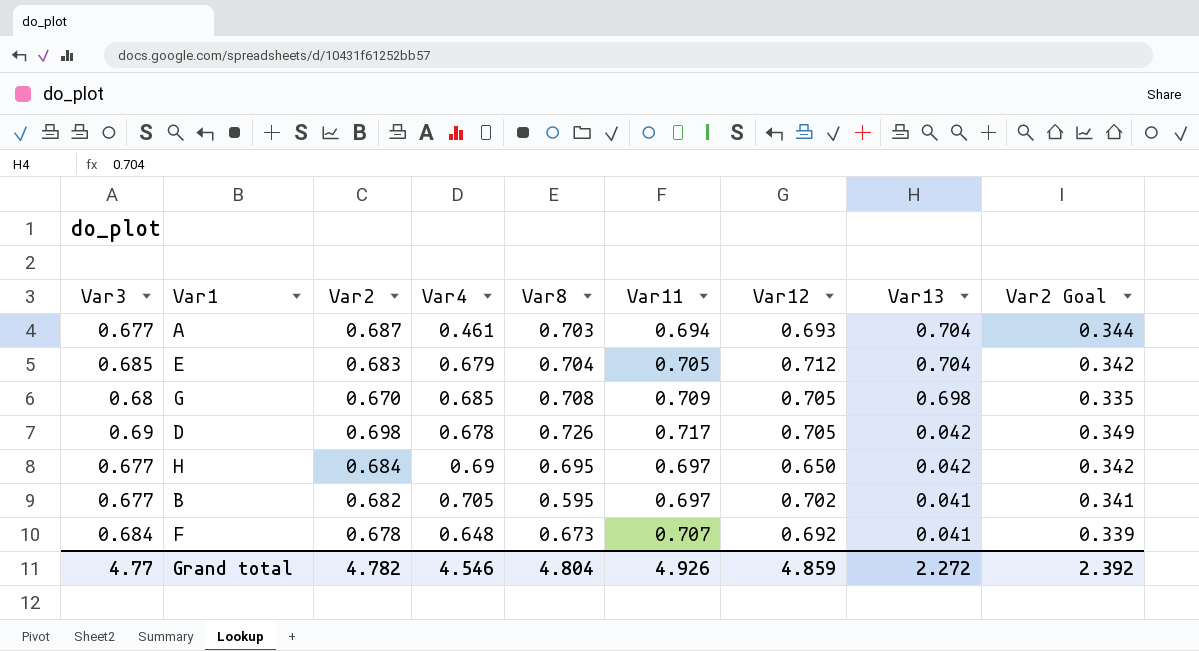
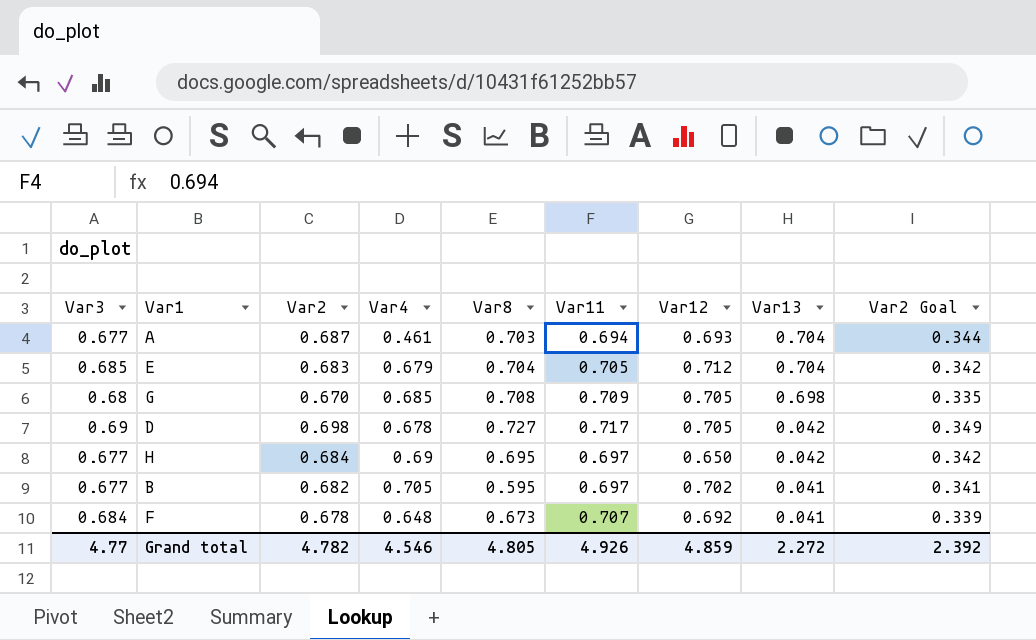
D | Var8: 0.726 -> 0.727
Grand total | Var8: 4.804 -> 4.805

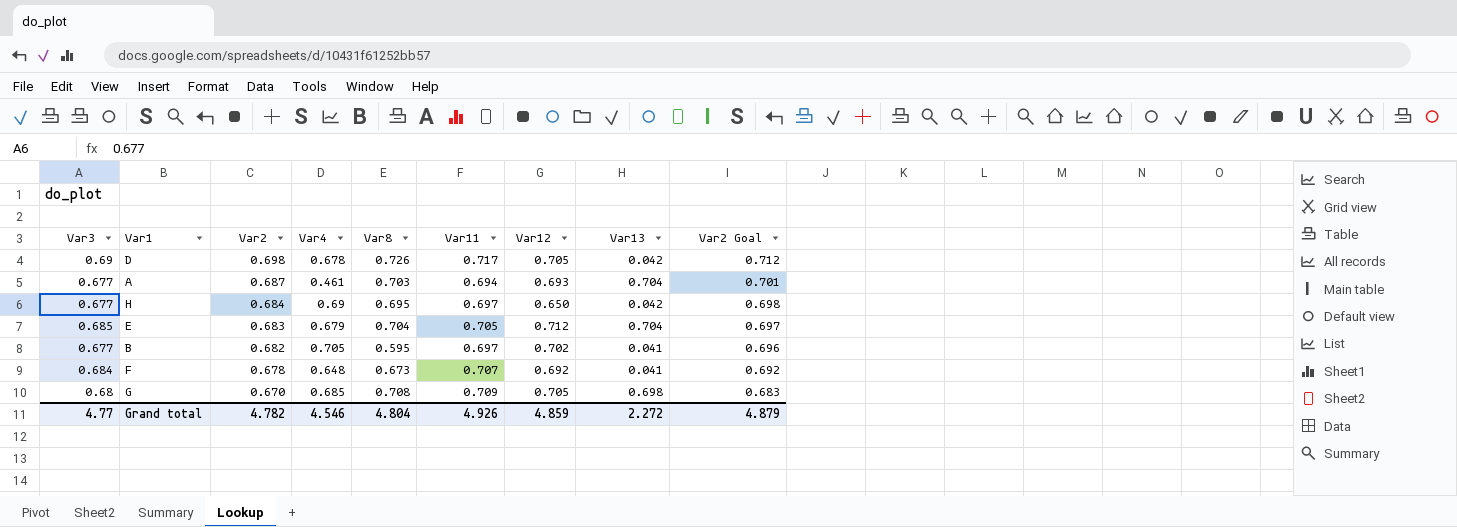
row order: Var13 descending -> Var2 descending
column Var2 Goal | formula: [Var2] * 0.5 -> [Var2] * 1.02
D | Var8: 0.727 -> 0.726
Grand total | Var8: 4.805 -> 4.804
Grand total | Var2 Goal: 2.392 -> 4.879

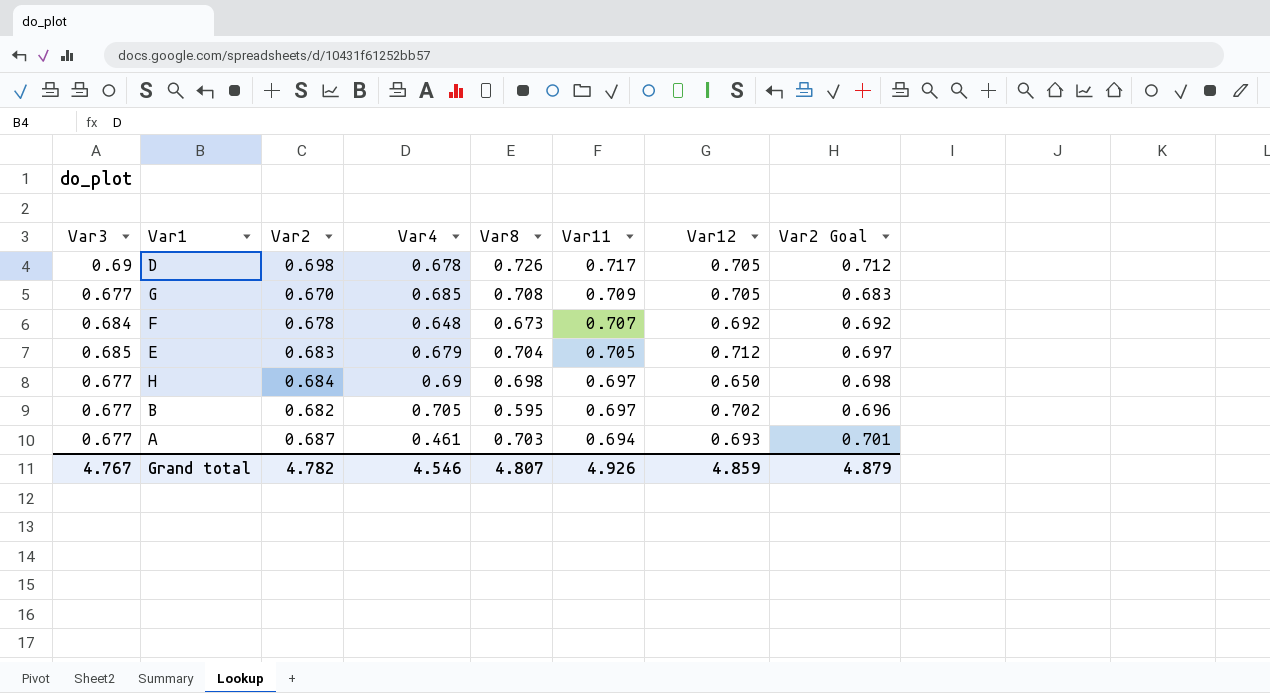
row order: Var2 descending -> Var11 descending
column Var13 | position: 8 -> none
G | Var3: 0.68 -> 0.677
H | Var8: 0.695 -> 0.698
Grand total | Var3: 4.77 -> 4.767
Grand total | Var8: 4.804 -> 4.807

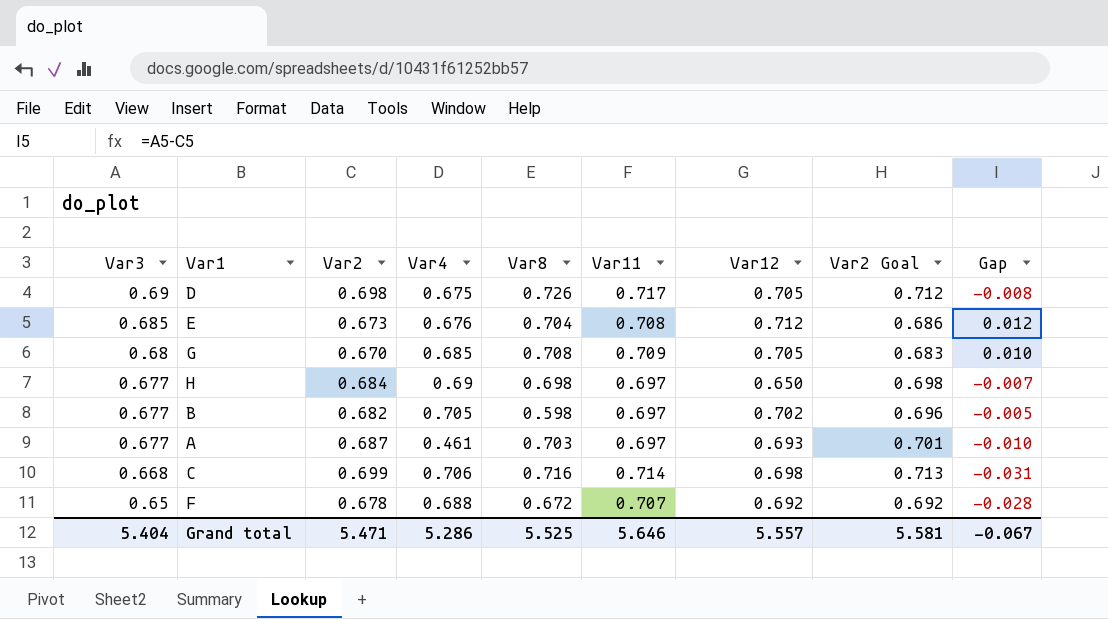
row order: Var11 descending -> Var3 descending
column Gap | formula: none -> [Var3] - [Var2]
D | Var4: 0.678 -> 0.675
E | Var2: 0.683 -> 0.673
E | Var4: 0.679 -> 0.676
E | Var11: 0.705 -> 0.708
E | Var2 Goal: 0.697 -> 0.686
G | Var3: 0.677 -> 0.68
B | Var8: 0.595 -> 0.598
A | Var11: 0.694 -> 0.697
row C: none -> 0.668 | 0.699 | 0.706 | 0.716 | 0.714 | 0.698 | 0.713 | -0.031
F | Var3: 0.684 -> 0.65
F | Var4: 0.648 -> 0.688
F | Var8: 0.673 -> 0.672
Grand total | Var3: 4.767 -> 5.404
Grand total | Var2: 4.782 -> 5.471
Grand total | Var4: 4.546 -> 5.286
Grand total | Var8: 4.807 -> 5.525
Grand total | Var11: 4.926 -> 5.646
Grand total | Var12: 4.859 -> 5.557
Grand total | Var2 Goal: 4.879 -> 5.581

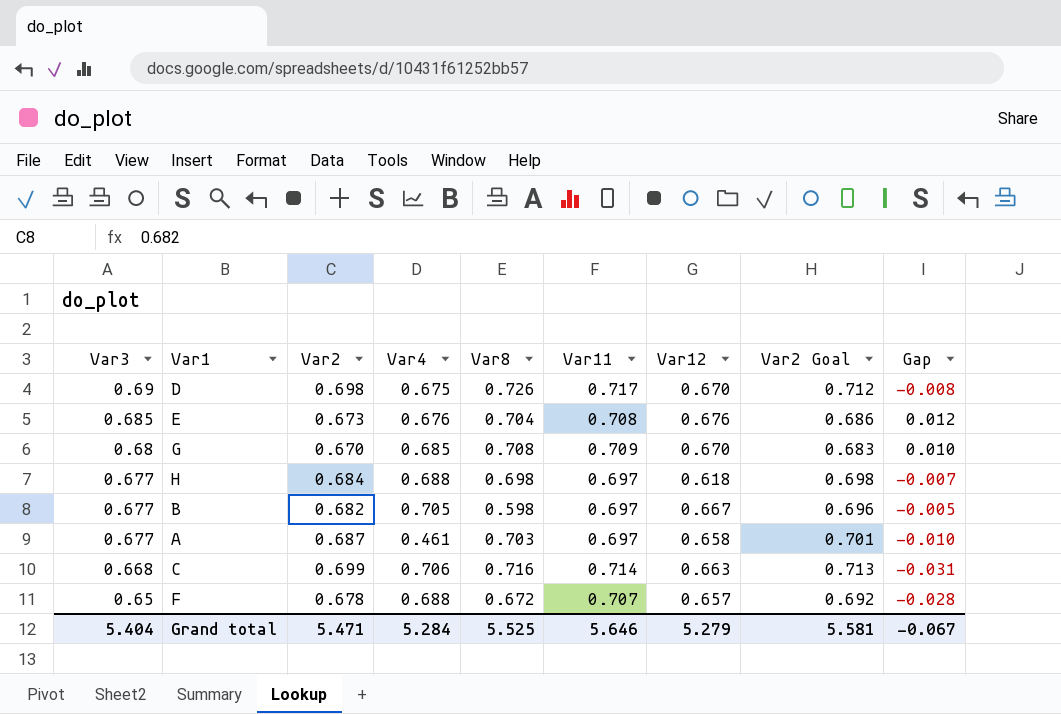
D | Var12: 0.705 -> 0.670
E | Var12: 0.712 -> 0.676
G | Var12: 0.705 -> 0.670
H | Var4: 0.69 -> 0.688
H | Var12: 0.650 -> 0.618
B | Var12: 0.702 -> 0.667
A | Var12: 0.693 -> 0.658
C | Var12: 0.698 -> 0.663
F | Var12: 0.692 -> 0.657
Grand total | Var4: 5.286 -> 5.284
Grand total | Var12: 5.557 -> 5.279

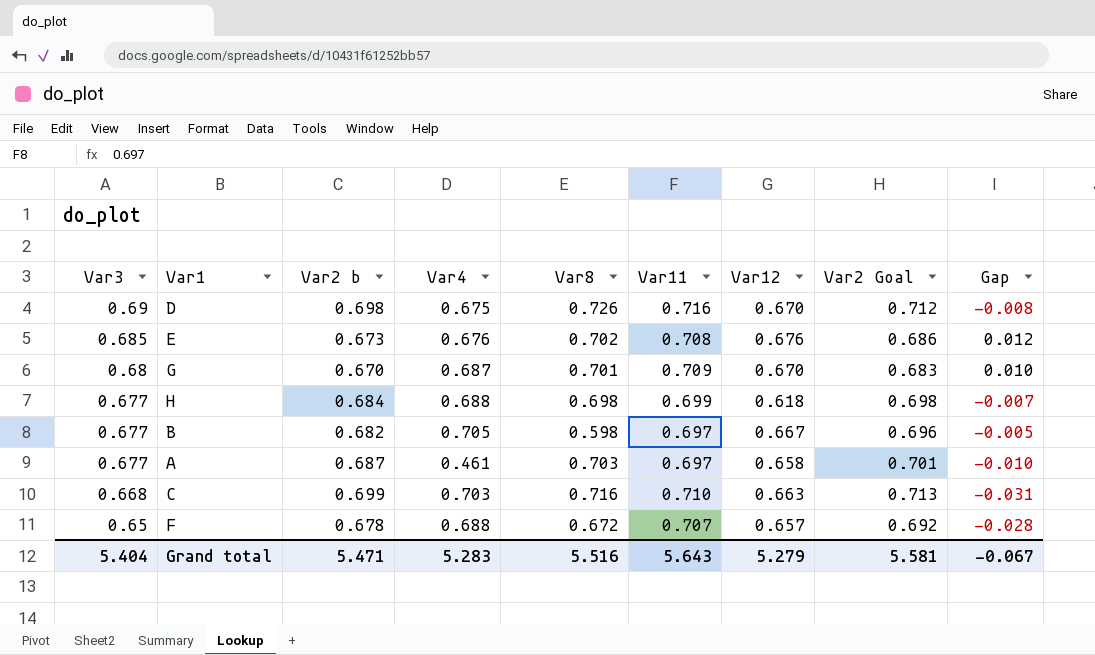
column name: Var2 -> Var2 b
D | Var11: 0.717 -> 0.716
E | Var8: 0.704 -> 0.702
G | Var4: 0.685 -> 0.687
G | Var8: 0.708 -> 0.701
H | Var11: 0.697 -> 0.699
C | Var4: 0.706 -> 0.703
C | Var11: 0.714 -> 0.710
Grand total | Var4: 5.284 -> 5.283
Grand total | Var8: 5.525 -> 5.516
Grand total | Var11: 5.646 -> 5.643

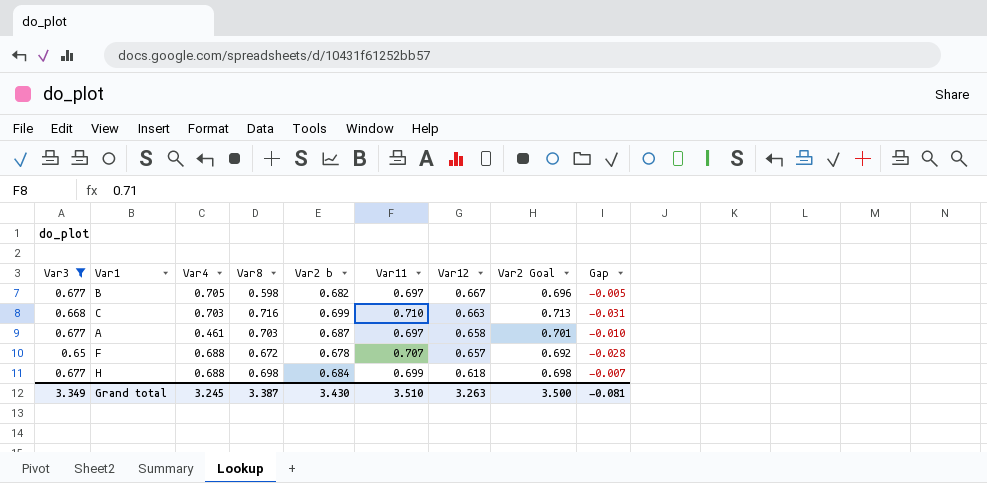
filter: none -> Var3 <= 0.677
row order: Var3 descending -> Var12 descending
column Var2 b | position: 3 -> 5
Grand total | Var3: 5.404 -> 3.349
Grand total | Var4: 5.283 -> 3.245
Grand total | Var8: 5.516 -> 3.387
Grand total | Var2 b: 5.471 -> 3.430
Grand total | Var11: 5.643 -> 3.510
Grand total | Var12: 5.279 -> 3.263
Grand total | Var2 Goal: 5.581 -> 3.500
Grand total | Gap: -0.067 -> -0.081

